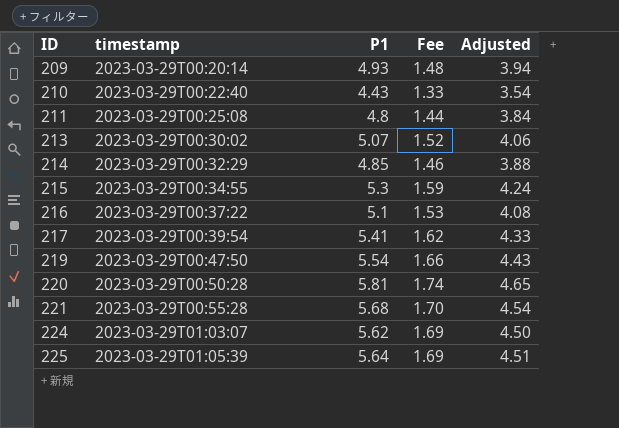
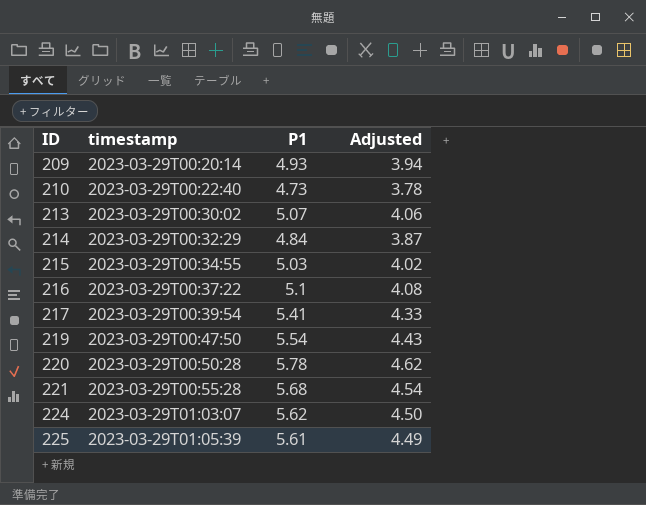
column Fee | formula: [P1] * 0.3 -> none
row 211: 2023-03-29T00:25:08 | 4.8 | 1.44 | 3.84 -> none
210 | P1: 4.43 -> 4.73
210 | Adjusted: 3.54 -> 3.78
214 | P1: 4.85 -> 4.84
214 | Adjusted: 3.88 -> 3.87
215 | P1: 5.3 -> 5.03
215 | Adjusted: 4.24 -> 4.02
220 | P1: 5.81 -> 5.78
220 | Adjusted: 4.65 -> 4.62
225 | P1: 5.64 -> 5.61
225 | Adjusted: 4.51 -> 4.49

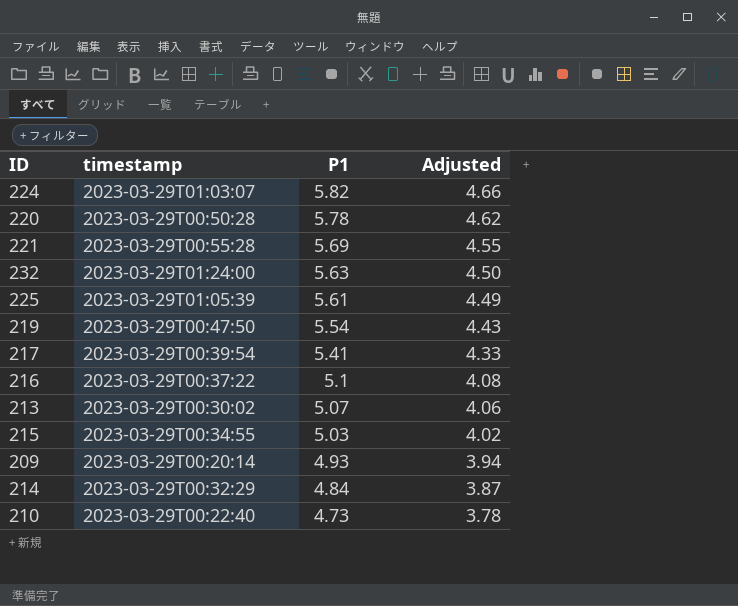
row order: ID ascending -> P1 descending
224 | P1: 5.62 -> 5.82
224 | Adjusted: 4.50 -> 4.66
221 | P1: 5.68 -> 5.69
221 | Adjusted: 4.54 -> 4.55
row 232: none -> 2023-03-29T01:24:00 | 5.63 | 4.50

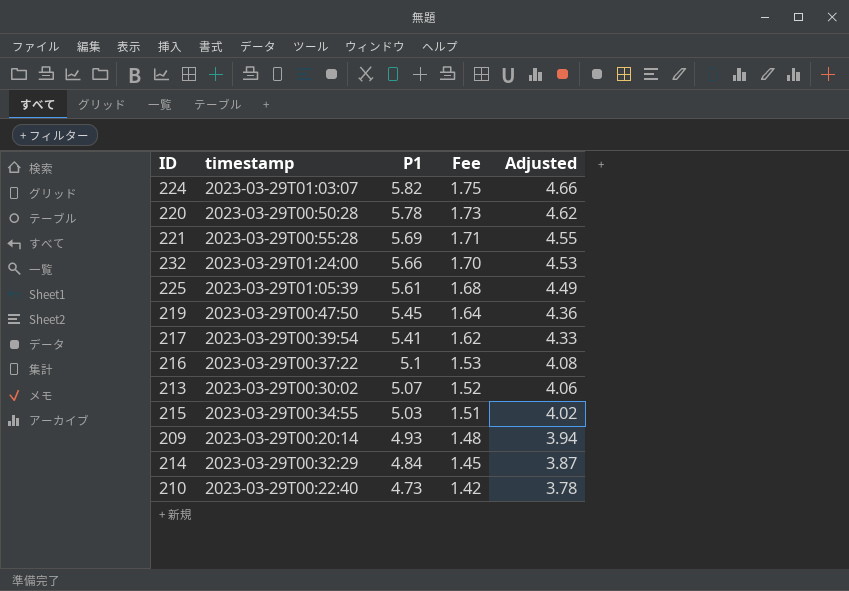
column Fee | formula: none -> [P1] * 0.3
232 | P1: 5.63 -> 5.66
232 | Adjusted: 4.50 -> 4.53
219 | P1: 5.54 -> 5.45
219 | Adjusted: 4.43 -> 4.36

